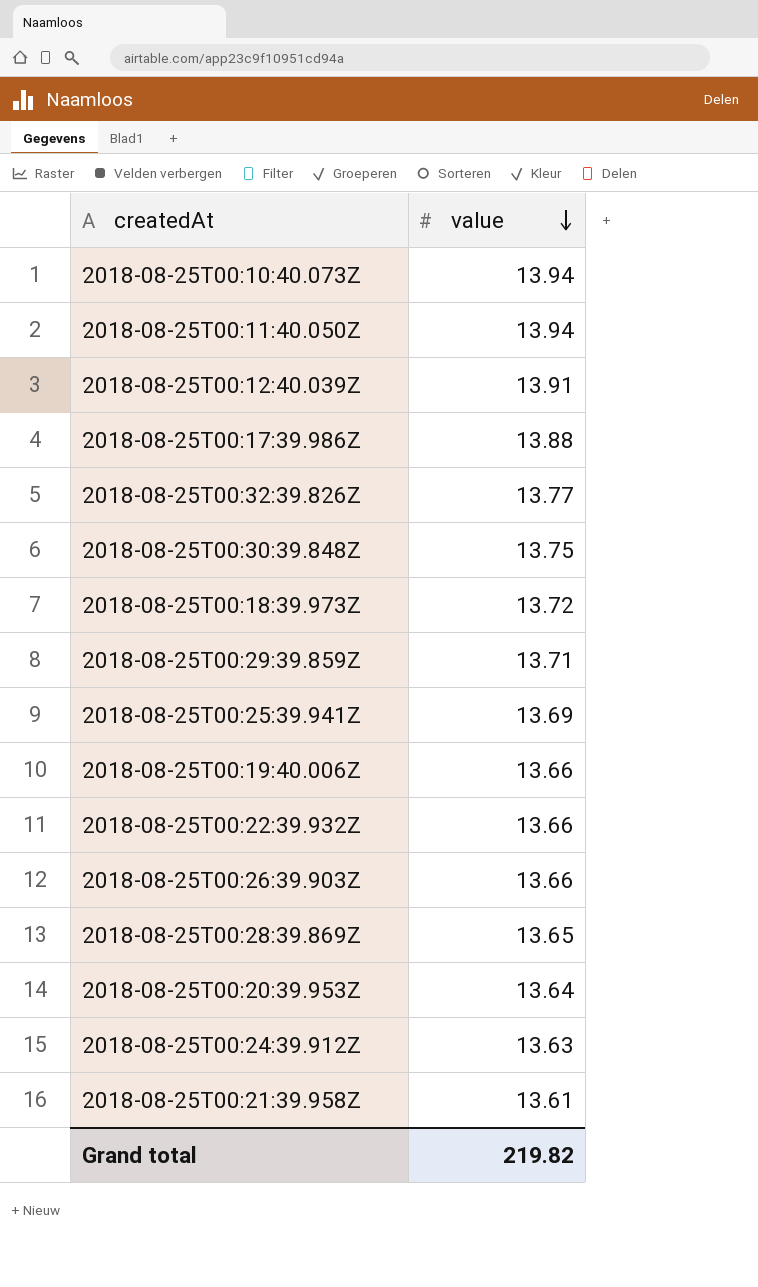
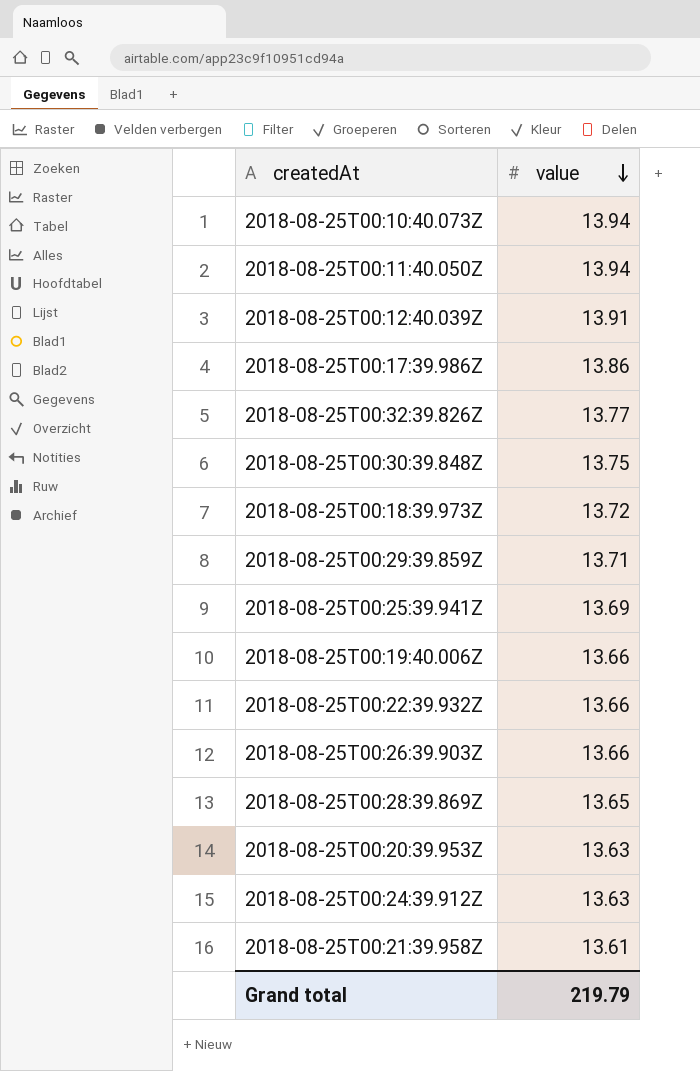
2018-08-25T00:17:39.986Z | value: 13.88 -> 13.86
2018-08-25T00:20:39.953Z | value: 13.64 -> 13.63
Grand total | value: 219.82 -> 219.79

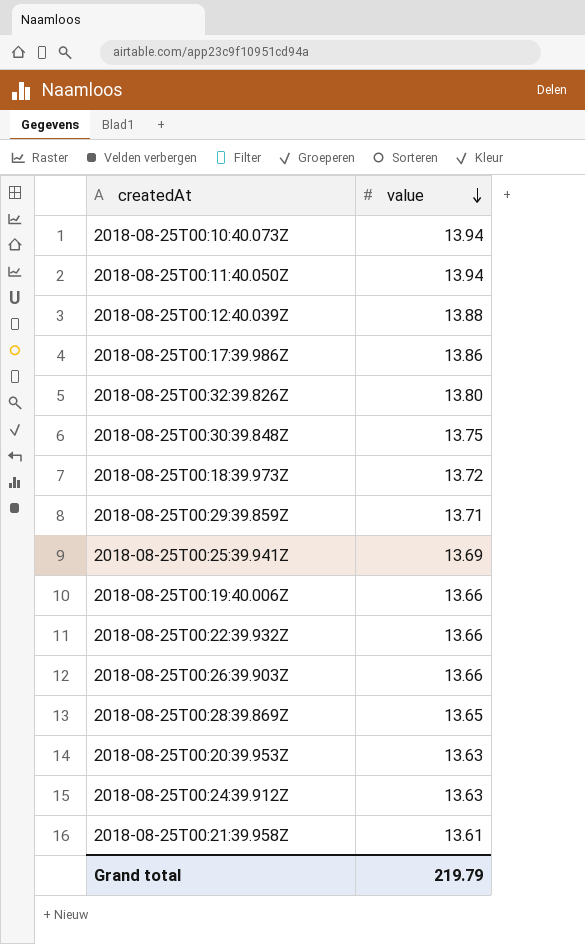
2018-08-25T00:12:40.039Z | value: 13.91 -> 13.88
2018-08-25T00:32:39.826Z | value: 13.77 -> 13.80

